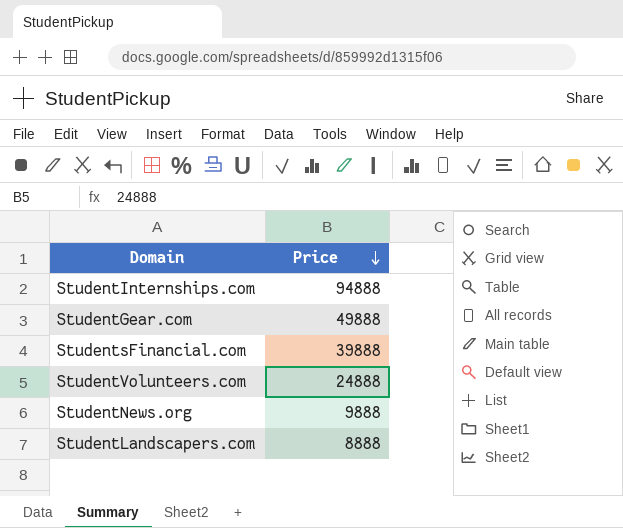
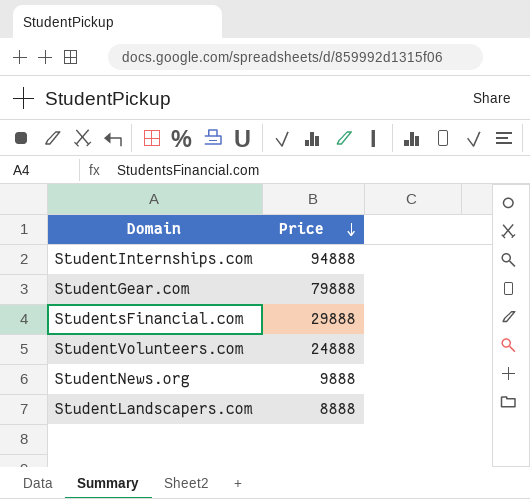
StudentGear.com | Price: 49888 -> 79888
StudentsFinancial.com | Price: 39888 -> 29888

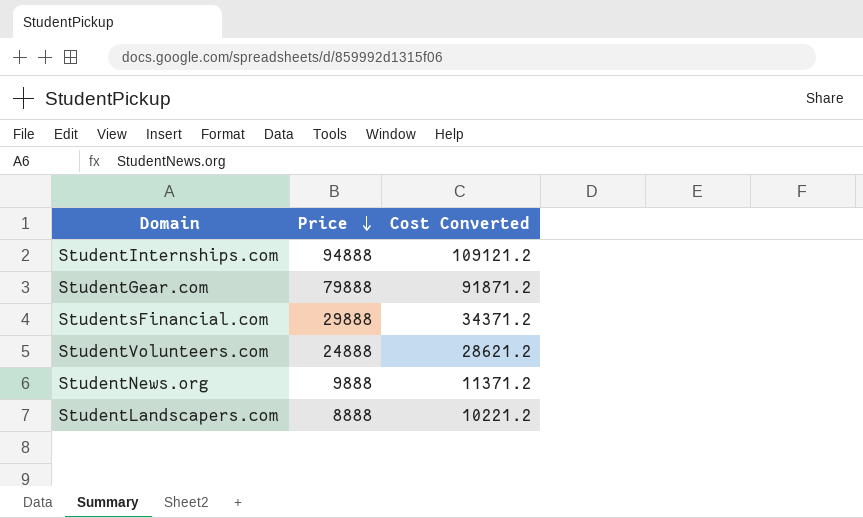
column Cost Converted | formula: none -> [Price] * 1.15

